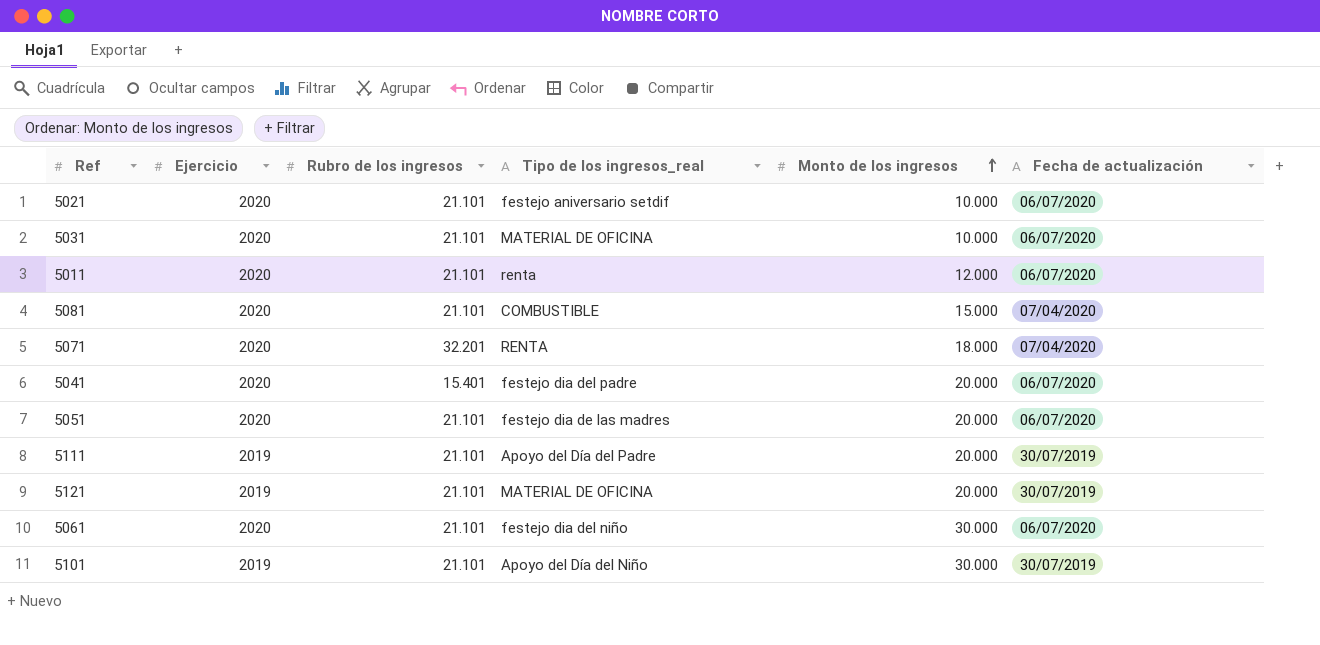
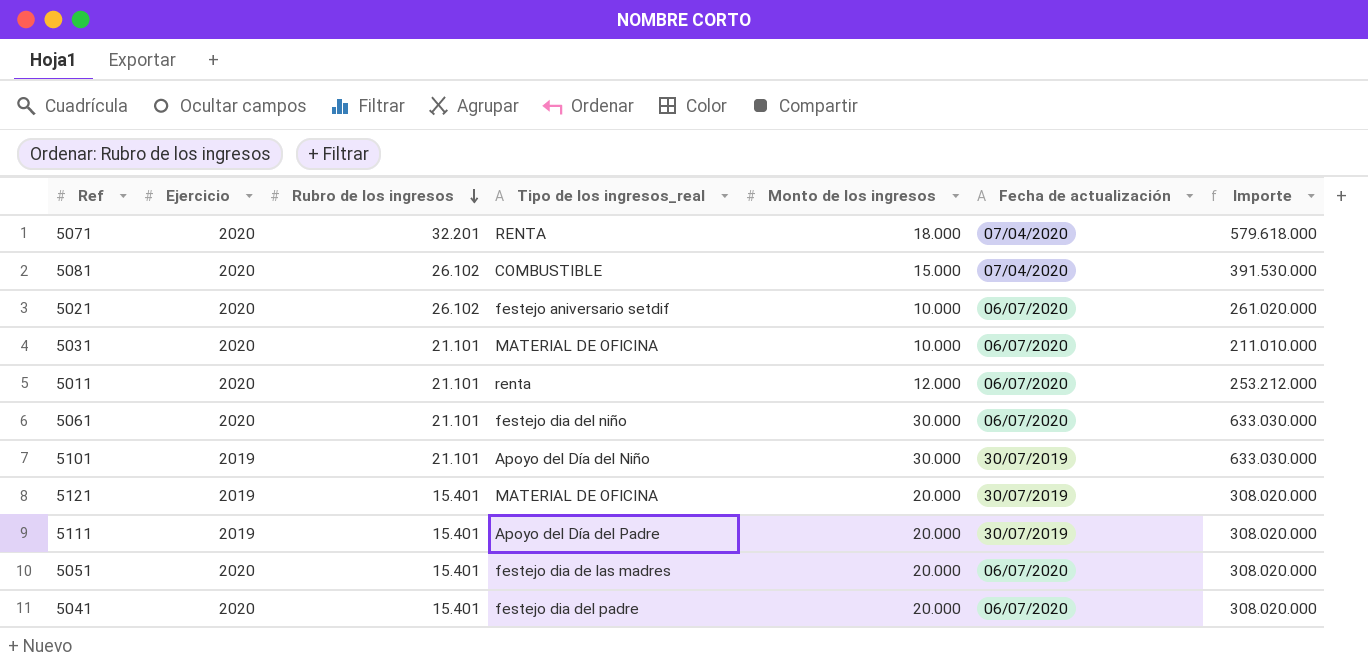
row order: Monto de los ingresos ascending -> Rubro de los ingresos descending
column Importe | formula: none -> [Rubro de los ingresos] * [Monto de los ingresos]
5081 | Rubro de los ingresos: 21.101 -> 26.102
5021 | Rubro de los ingresos: 21.101 -> 26.102
5121 | Rubro de los ingresos: 21.101 -> 15.401
5111 | Rubro de los ingresos: 21.101 -> 15.401
5051 | Rubro de los ingresos: 21.101 -> 15.401

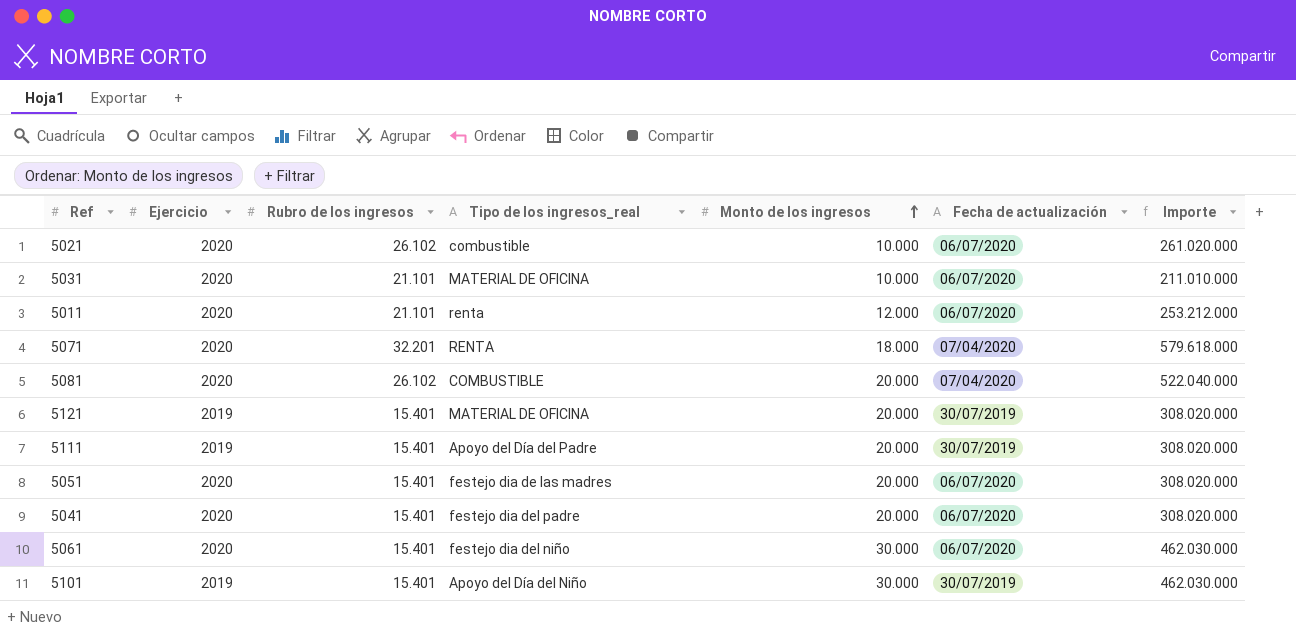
row order: Rubro de los ingresos descending -> Monto de los ingresos ascending
5021 | Tipo de los ingresos_real: festejo aniversario setdif -> combustible
5081 | Monto de los ingresos: 15.000 -> 20.000
5081 | Importe: 391.530.000 -> 522.040.000
5061 | Rubro de los ingresos: 21.101 -> 15.401
5061 | Importe: 633.030.000 -> 462.030.000
5101 | Rubro de los ingresos: 21.101 -> 15.401
5101 | Importe: 633.030.000 -> 462.030.000

